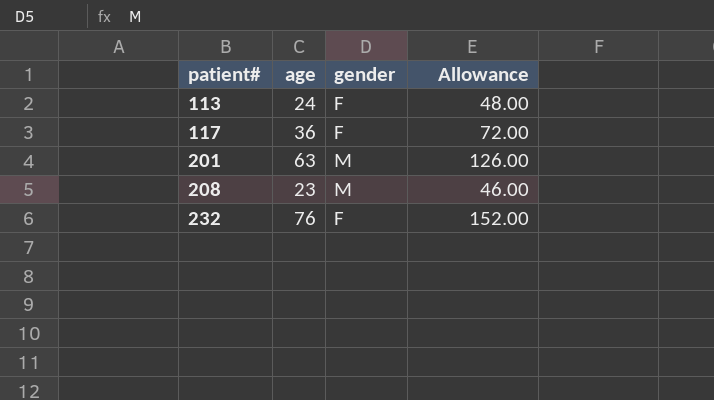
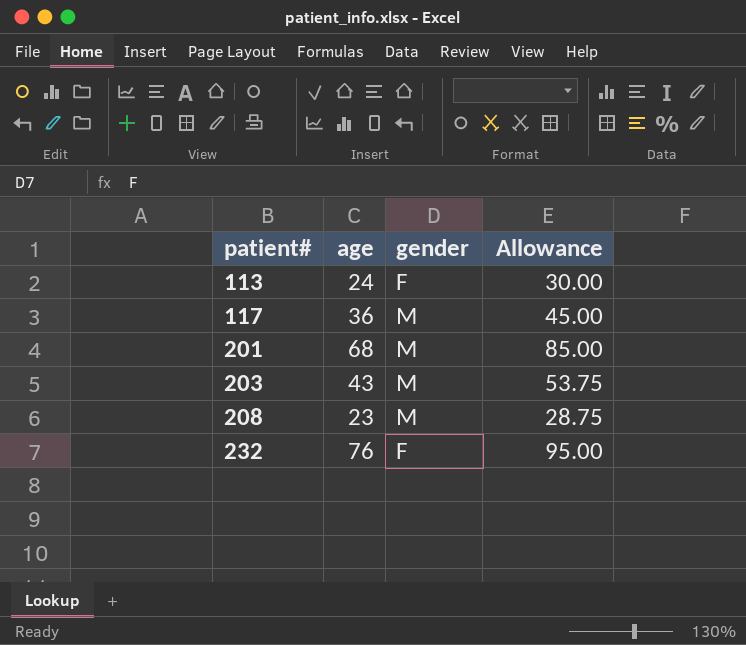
column Allowance | formula: [age] * 2 -> [age] * 1.25
117 | gender: F -> M
201 | age: 63 -> 68
row 203: none -> 43 | M | 53.75

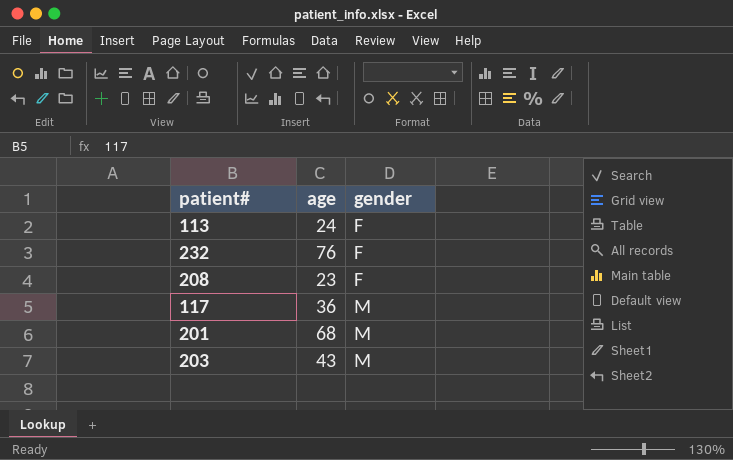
row order: patient# ascending -> gender ascending
column Allowance | formula: [age] * 1.25 -> none
208 | gender: M -> F

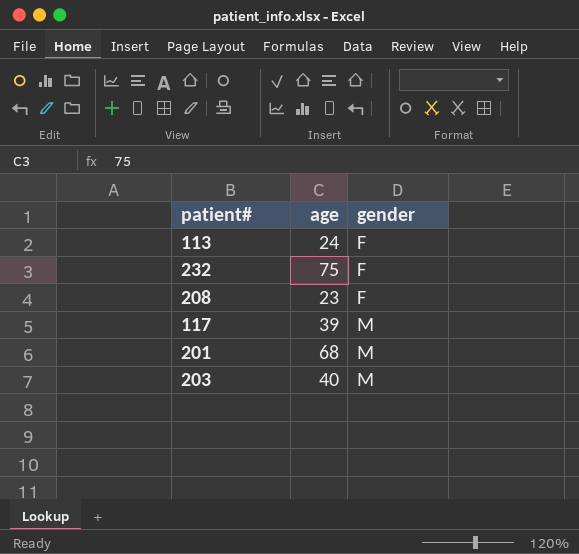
232 | age: 76 -> 75
117 | age: 36 -> 39
203 | age: 43 -> 40

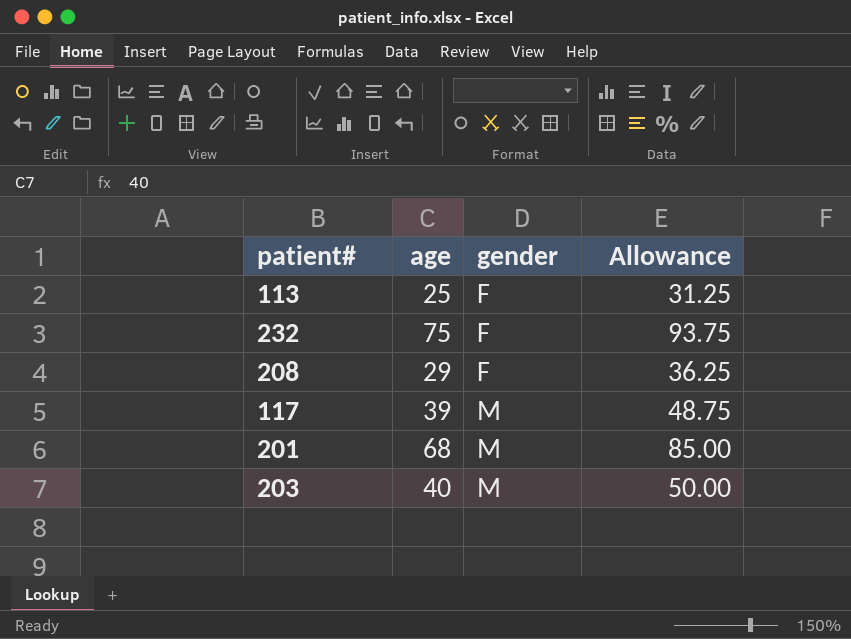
column Allowance | formula: none -> [age] * 1.25
113 | age: 24 -> 25
208 | age: 23 -> 29

